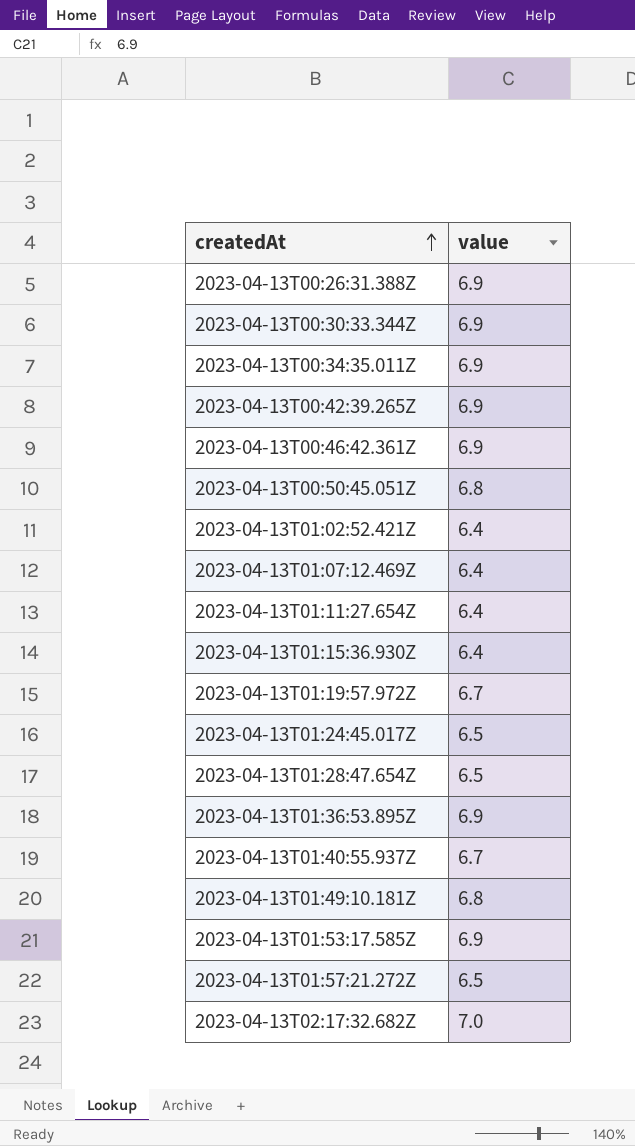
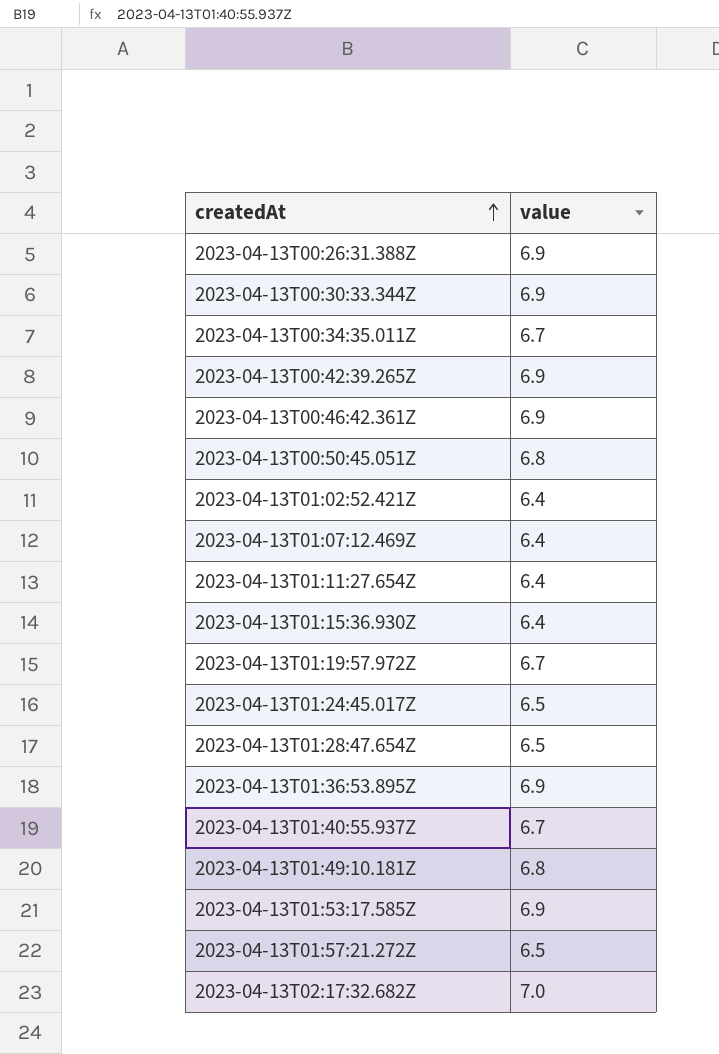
2023-04-13T00:34:35.011Z | value: 6.9 -> 6.7

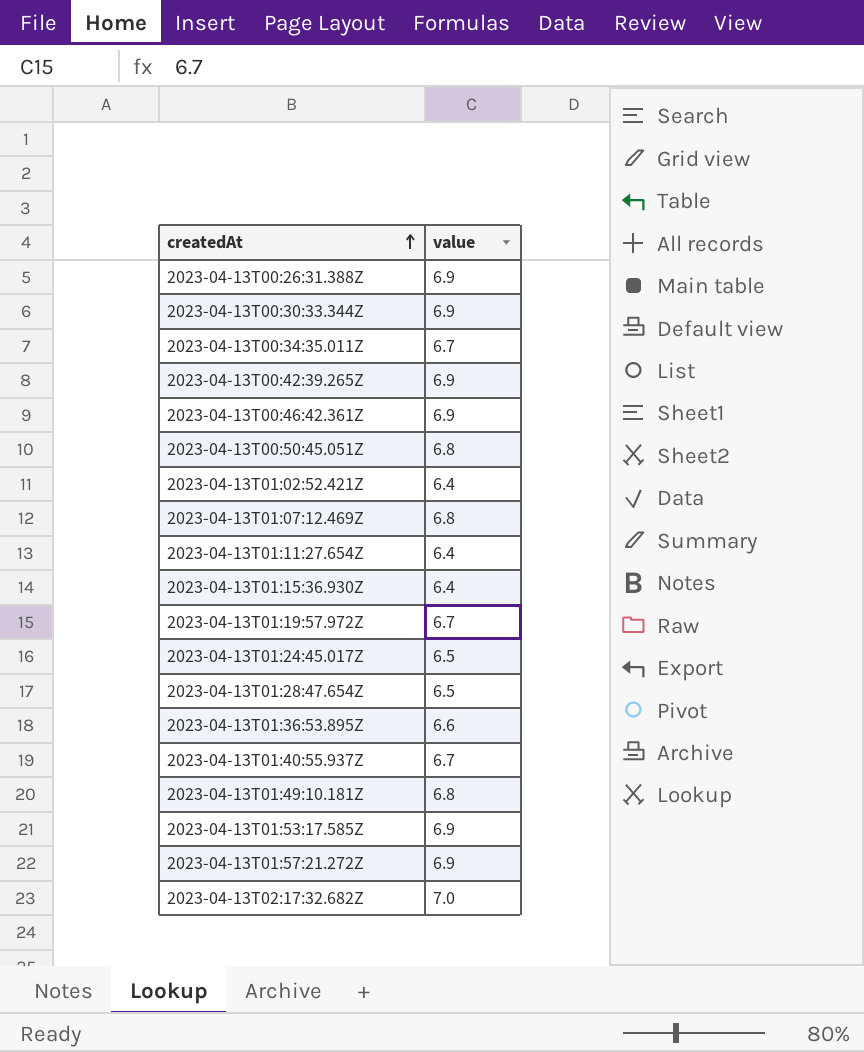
2023-04-13T01:07:12.469Z | value: 6.4 -> 6.8
2023-04-13T01:36:53.895Z | value: 6.9 -> 6.6
2023-04-13T01:57:21.272Z | value: 6.5 -> 6.9

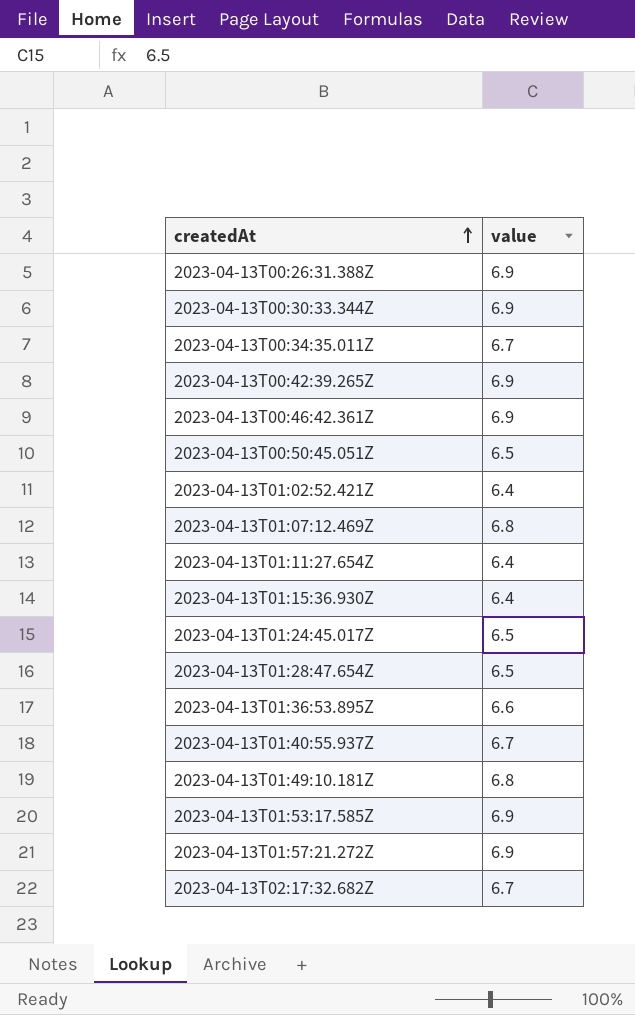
row 2023-04-13T01:19:57.972Z: 6.7 -> none
2023-04-13T00:50:45.051Z | value: 6.8 -> 6.5
2023-04-13T02:17:32.682Z | value: 7.0 -> 6.7

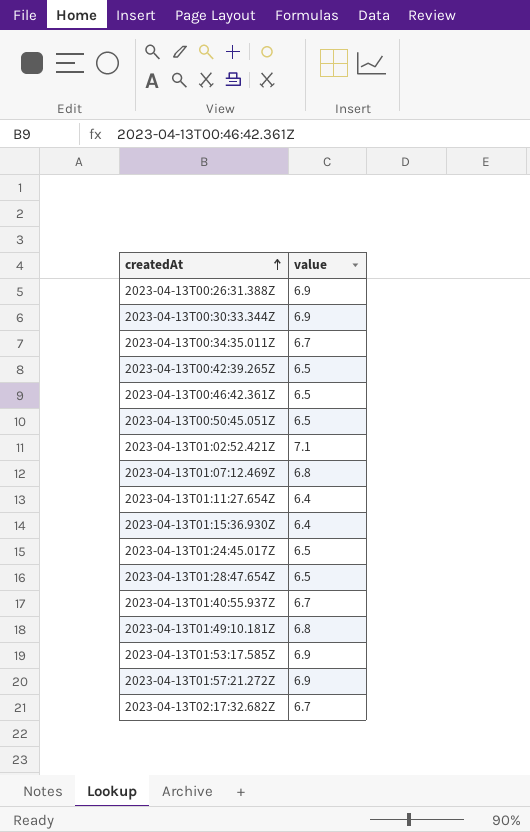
row 2023-04-13T01:36:53.895Z: 6.6 -> none
2023-04-13T00:42:39.265Z | value: 6.9 -> 6.5
2023-04-13T00:46:42.361Z | value: 6.9 -> 6.5
2023-04-13T01:02:52.421Z | value: 6.4 -> 7.1

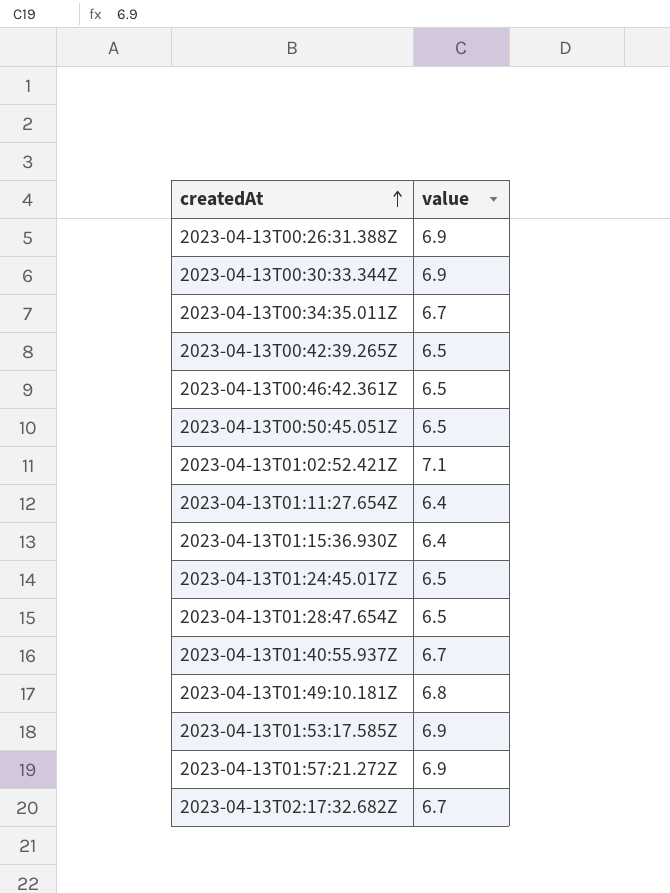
row 2023-04-13T01:07:12.469Z: 6.8 -> none

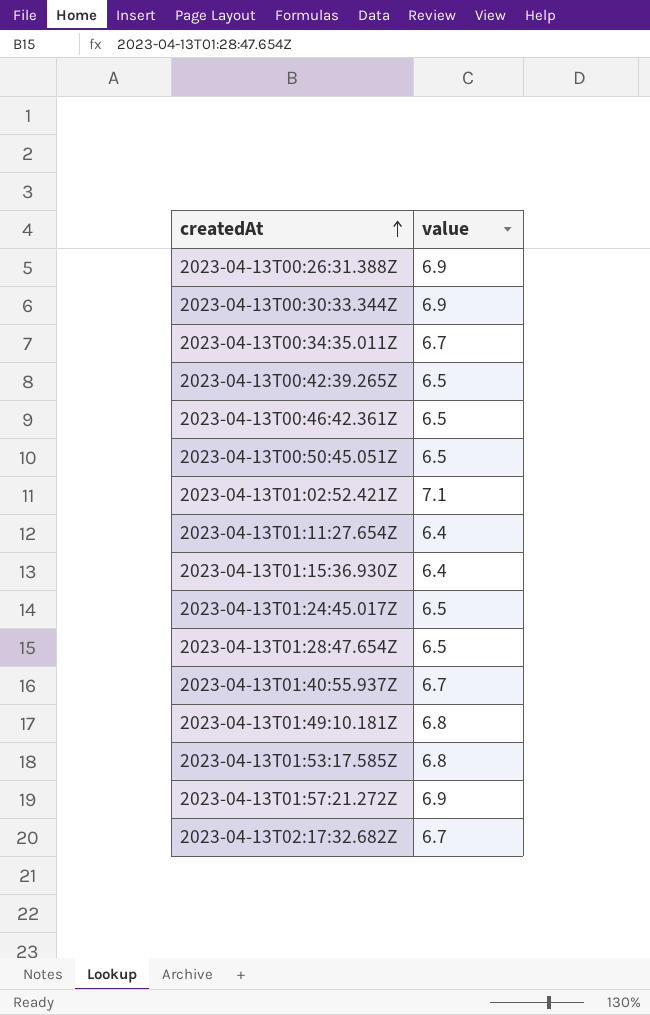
2023-04-13T01:53:17.585Z | value: 6.9 -> 6.8

